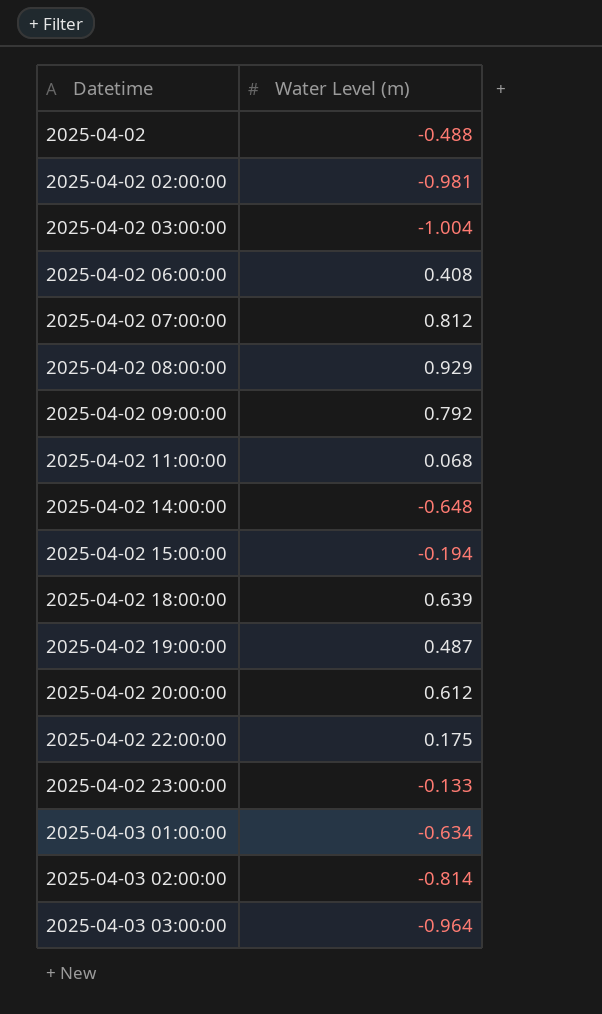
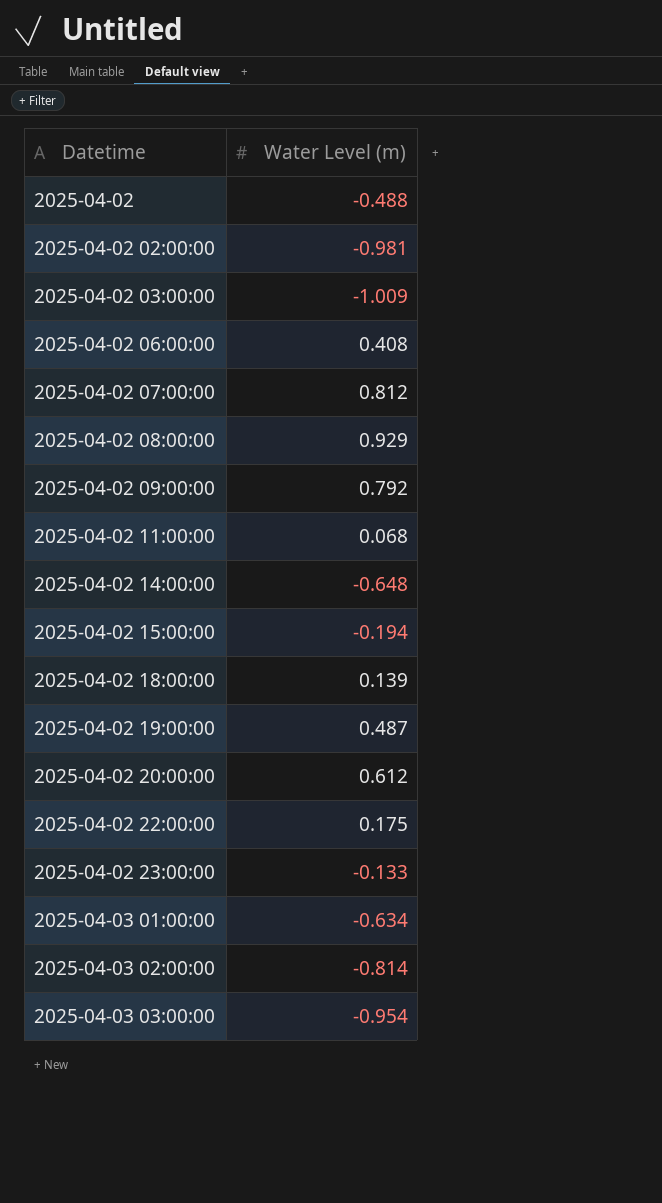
2025-04-02 03:00:00 | Water Level (m): -1.004 -> -1.009
2025-04-02 18:00:00 | Water Level (m): 0.639 -> 0.139
2025-04-03 03:00:00 | Water Level (m): -0.964 -> -0.954

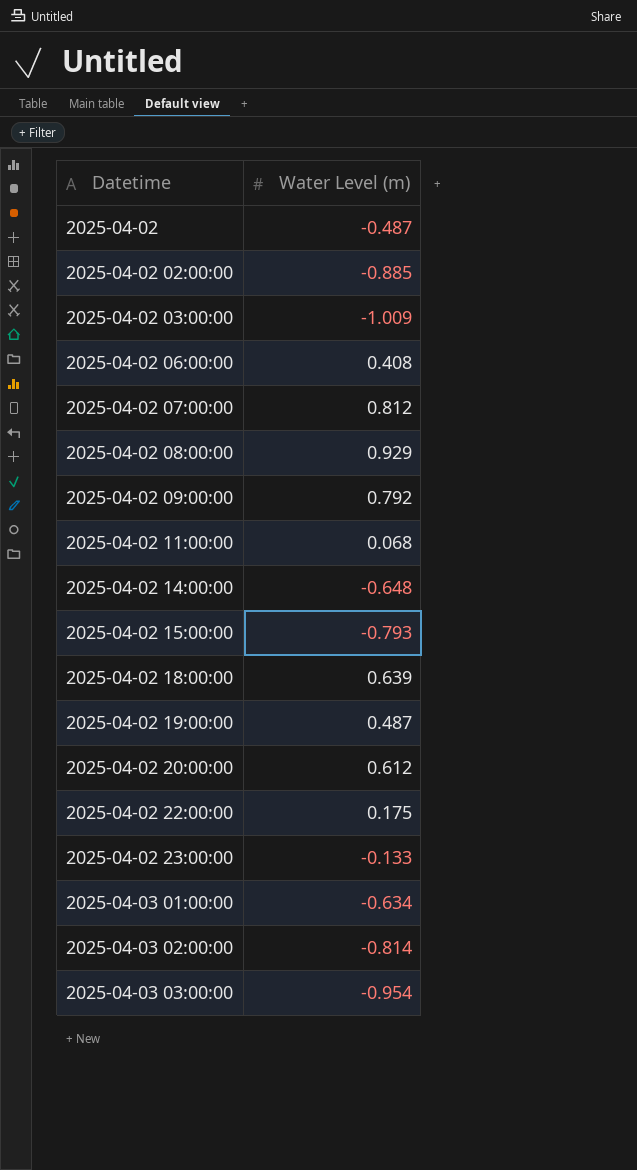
2025-04-02 | Water Level (m): -0.488 -> -0.487
2025-04-02 02:00:00 | Water Level (m): -0.981 -> -0.885
2025-04-02 15:00:00 | Water Level (m): -0.194 -> -0.793
2025-04-02 18:00:00 | Water Level (m): 0.139 -> 0.639

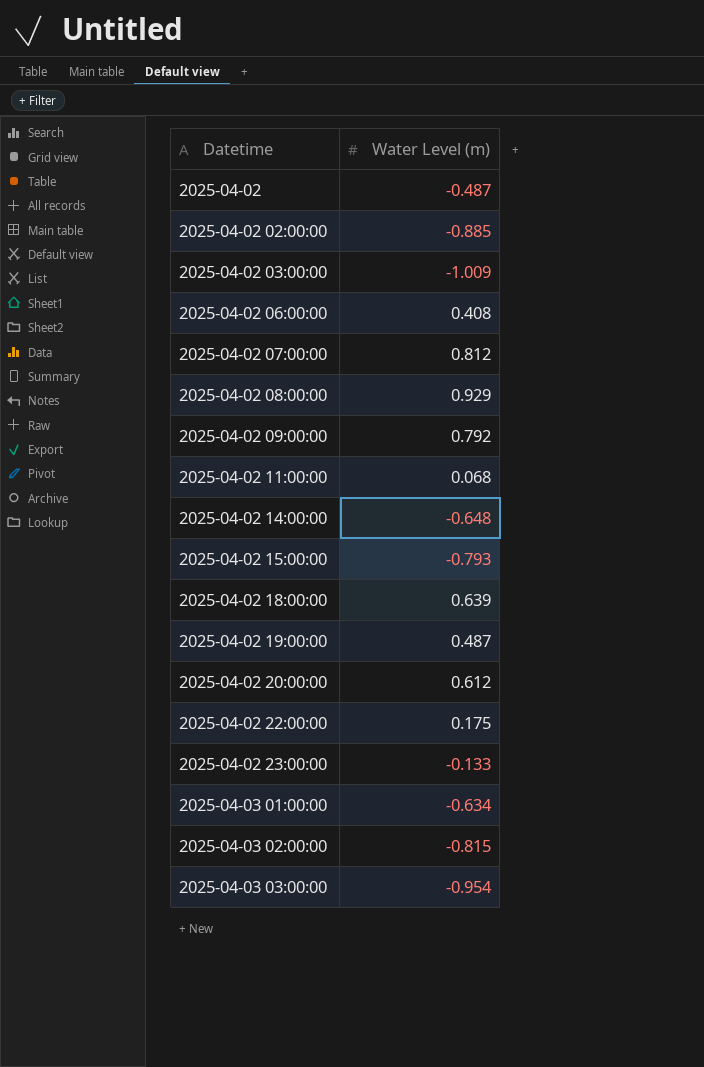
2025-04-03 02:00:00 | Water Level (m): -0.814 -> -0.815

